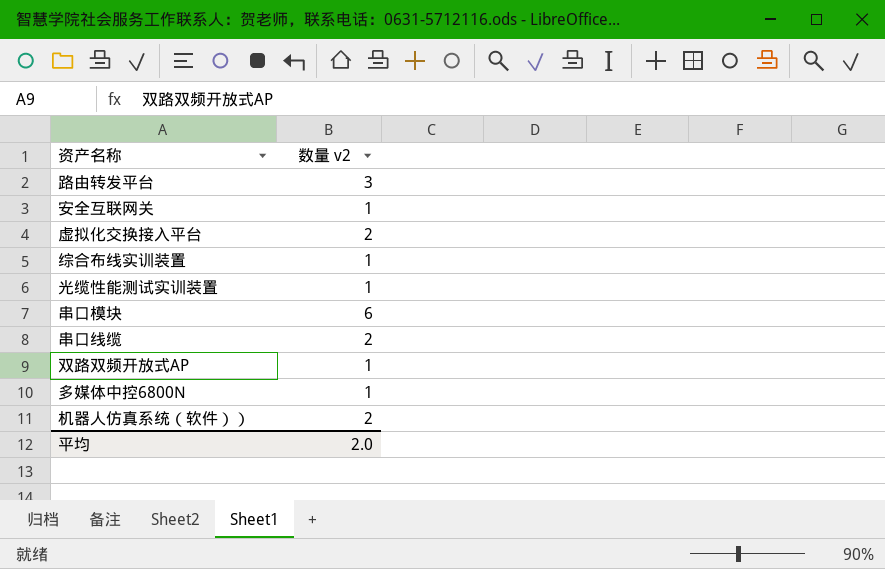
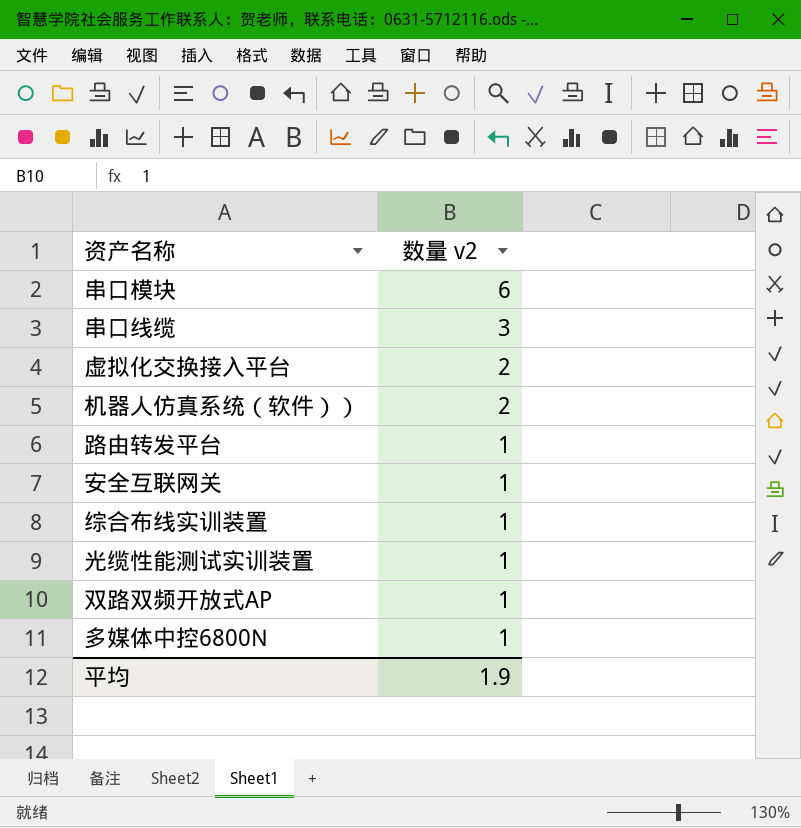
row order: none -> 数量 v2 descending
串口线缆 | 数量 v2: 2 -> 3
路由转发平台 | 数量 v2: 3 -> 1
平均 | 数量 v2: 2.0 -> 1.9

